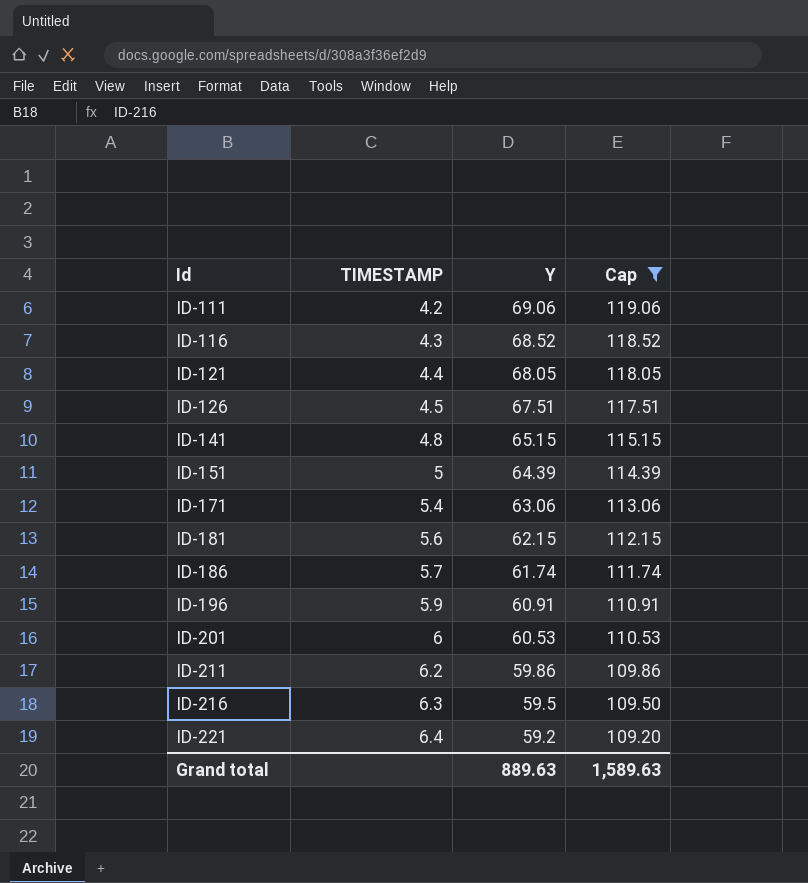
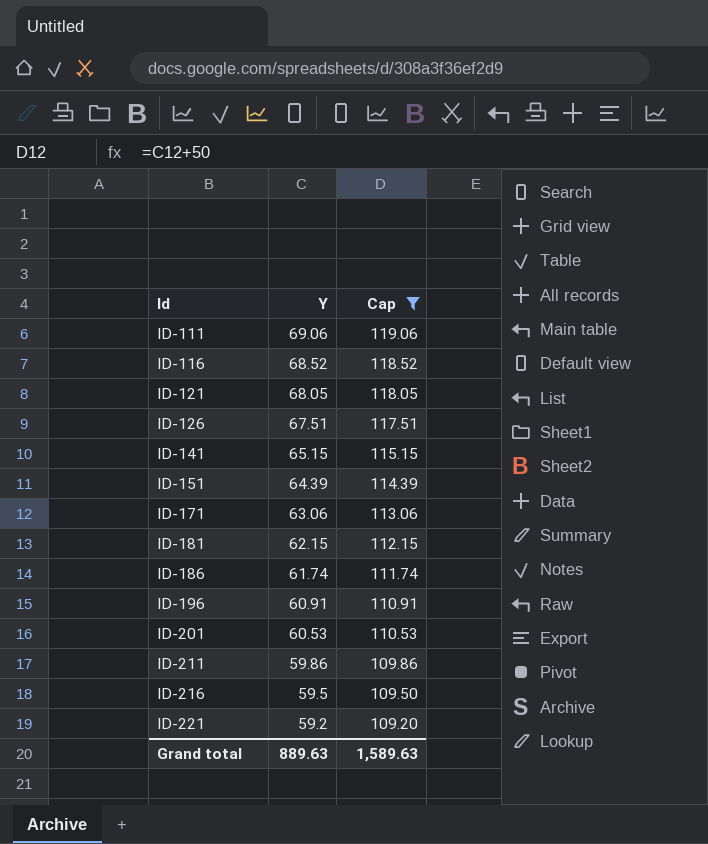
column TIMESTAMP | position: 2 -> none

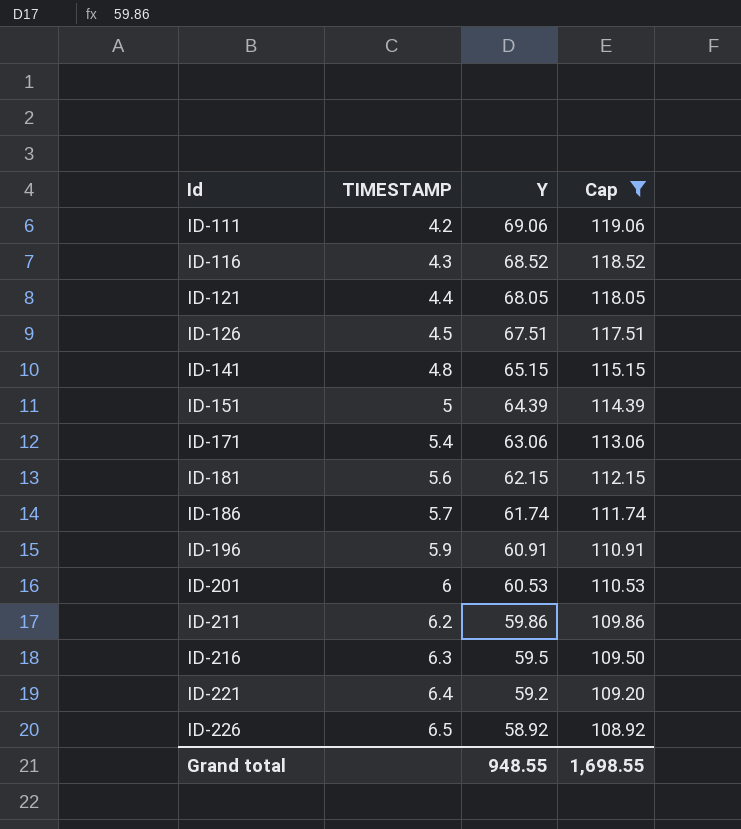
column TIMESTAMP | position: none -> 2
row ID-226: none -> 6.5 | 58.92 | 108.92
Grand total | Y: 889.63 -> 948.55
Grand total | Cap: 1,589.63 -> 1,698.55

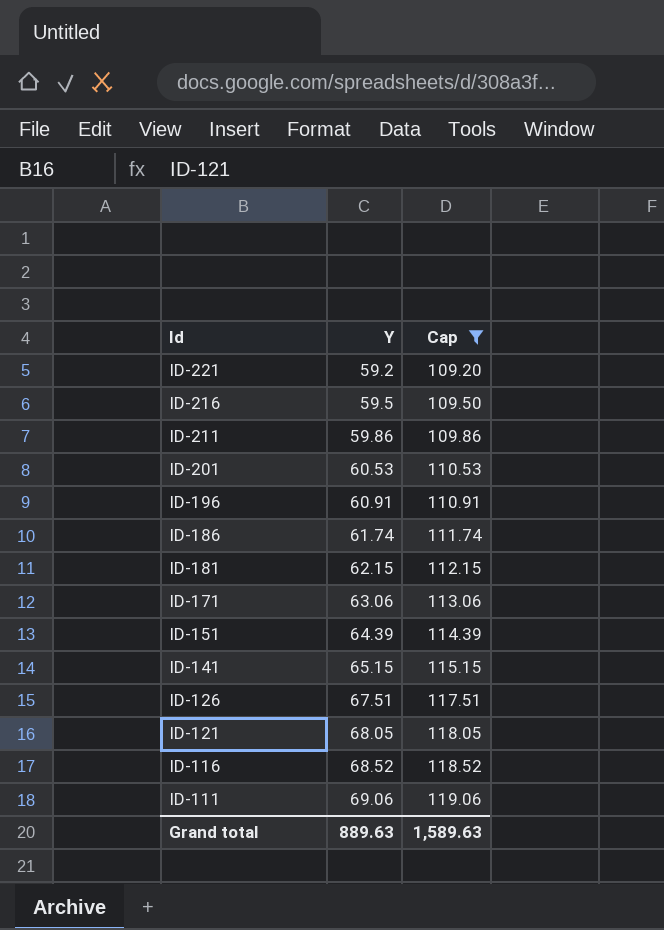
row order: Id ascending -> Id descending
column TIMESTAMP | position: 2 -> none
row ID-226: 6.5 | 58.92 | 108.92 -> none
Grand total | Y: 948.55 -> 889.63
Grand total | Cap: 1,698.55 -> 1,589.63

